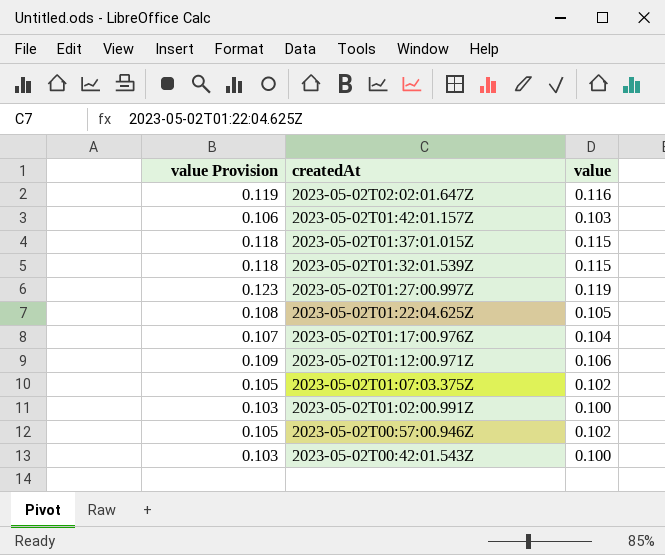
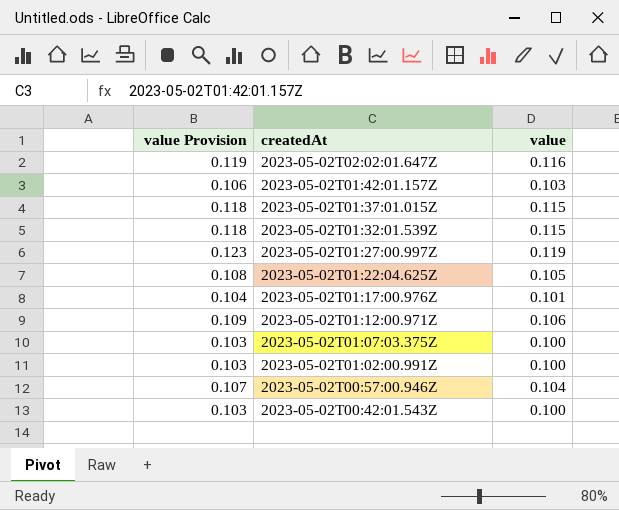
2023-05-02T01:17:00.976Z | value Provision: 0.107 -> 0.104
2023-05-02T01:17:00.976Z | value: 0.104 -> 0.101
2023-05-02T01:07:03.375Z | value Provision: 0.105 -> 0.103
2023-05-02T01:07:03.375Z | value: 0.102 -> 0.100
2023-05-02T00:57:00.946Z | value Provision: 0.105 -> 0.107
2023-05-02T00:57:00.946Z | value: 0.102 -> 0.104

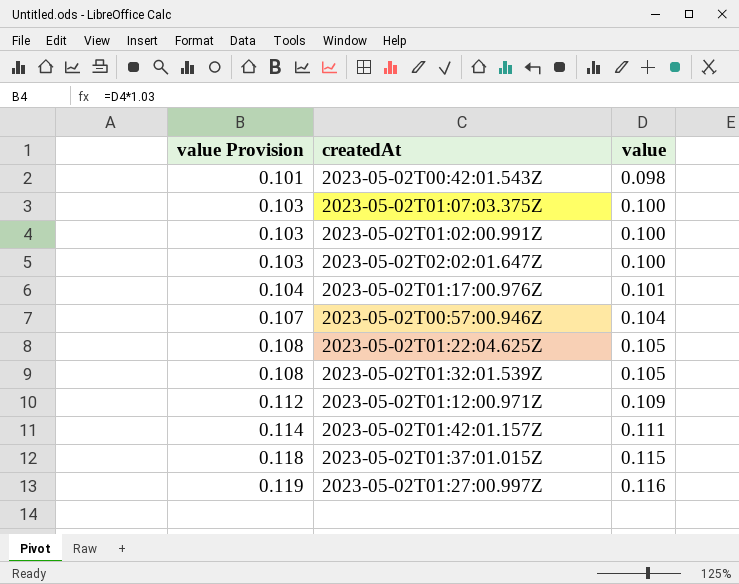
row order: createdAt descending -> value Provision ascending
2023-05-02T00:42:01.543Z | value Provision: 0.103 -> 0.101
2023-05-02T00:42:01.543Z | value: 0.100 -> 0.098
2023-05-02T02:02:01.647Z | value Provision: 0.119 -> 0.103
2023-05-02T02:02:01.647Z | value: 0.116 -> 0.100
2023-05-02T01:32:01.539Z | value Provision: 0.118 -> 0.108
2023-05-02T01:32:01.539Z | value: 0.115 -> 0.105
2023-05-02T01:12:00.971Z | value Provision: 0.109 -> 0.112
2023-05-02T01:12:00.971Z | value: 0.106 -> 0.109
2023-05-02T01:42:01.157Z | value Provision: 0.106 -> 0.114
2023-05-02T01:42:01.157Z | value: 0.103 -> 0.111
2023-05-02T01:27:00.997Z | value Provision: 0.123 -> 0.119
2023-05-02T01:27:00.997Z | value: 0.119 -> 0.116

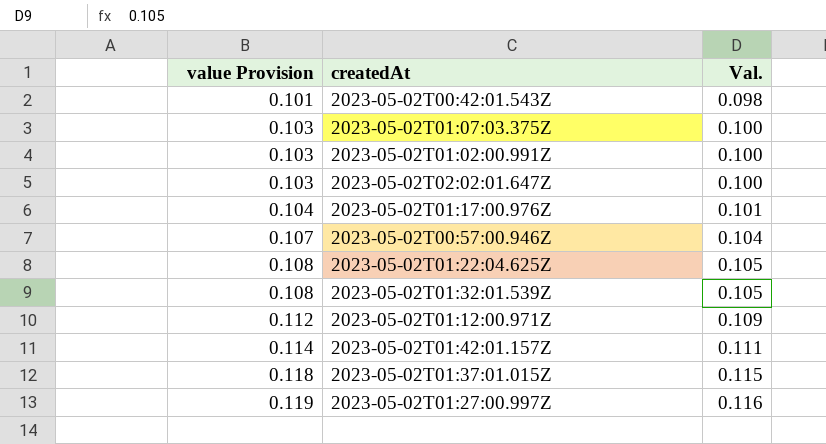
column name: value -> Val.

